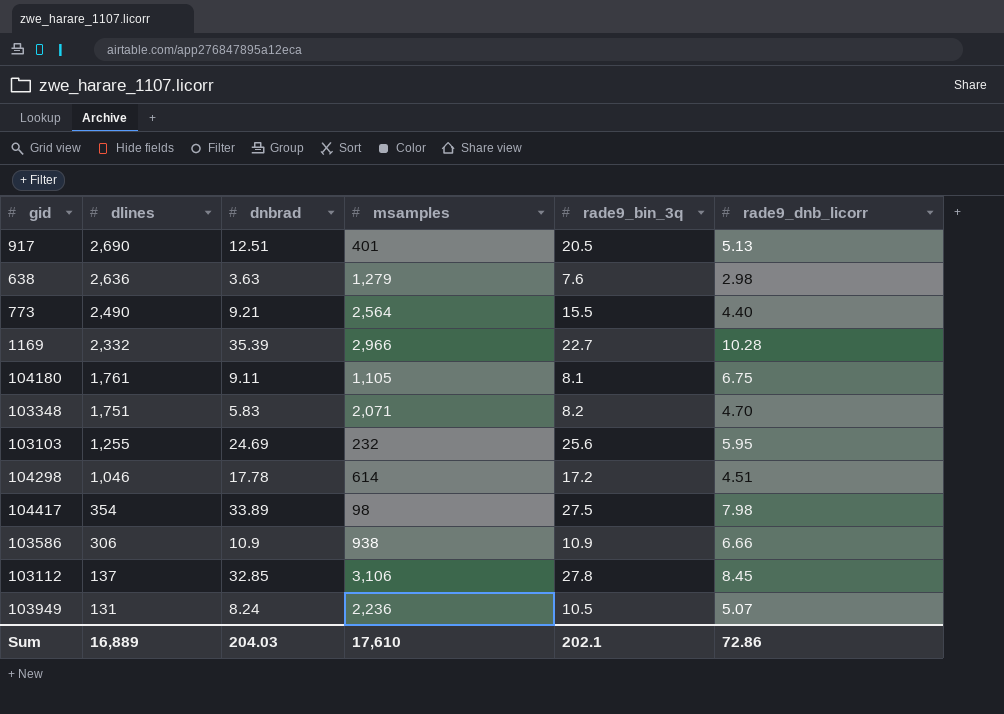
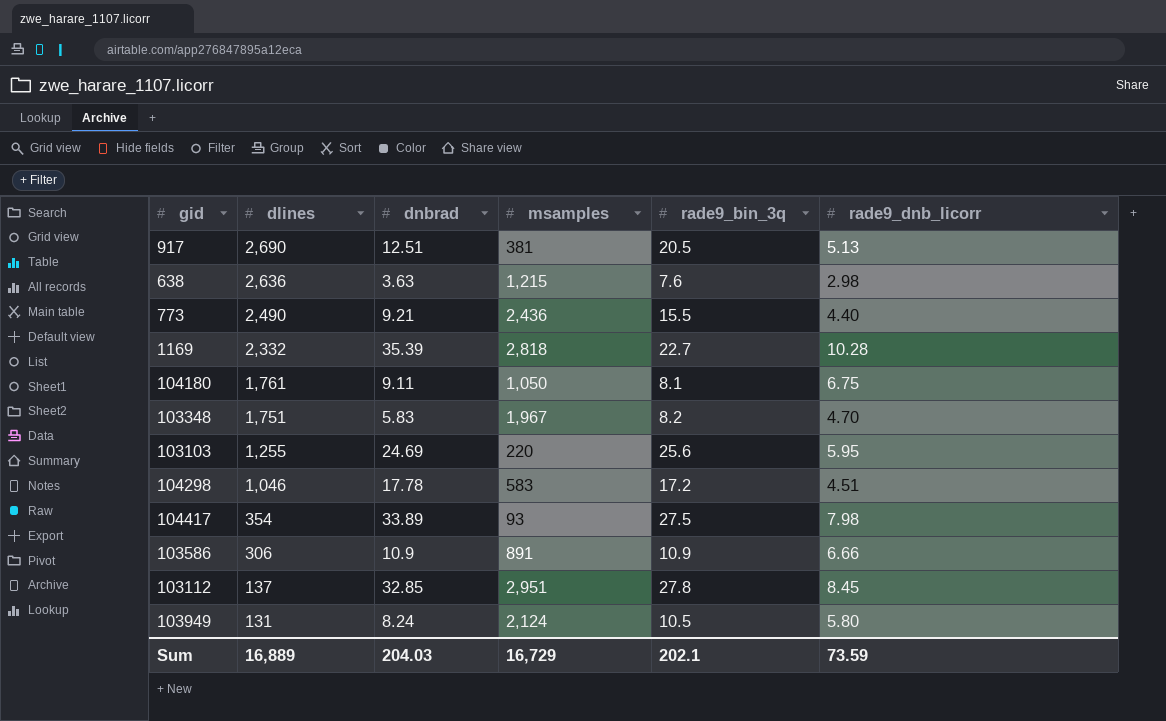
917 | msamples: 401 -> 381
638 | msamples: 1,279 -> 1,215
773 | msamples: 2,564 -> 2,436
1169 | msamples: 2,966 -> 2,818
104180 | msamples: 1,105 -> 1,050
103348 | msamples: 2,071 -> 1,967
103103 | msamples: 232 -> 220
104298 | msamples: 614 -> 583
104417 | msamples: 98 -> 93
103586 | msamples: 938 -> 891
103112 | msamples: 3,106 -> 2,951
103949 | msamples: 2,236 -> 2,124
103949 | rade9_dnb_licorr: 5.07 -> 5.80
Sum | msamples: 17,610 -> 16,729
Sum | rade9_dnb_licorr: 72.86 -> 73.59

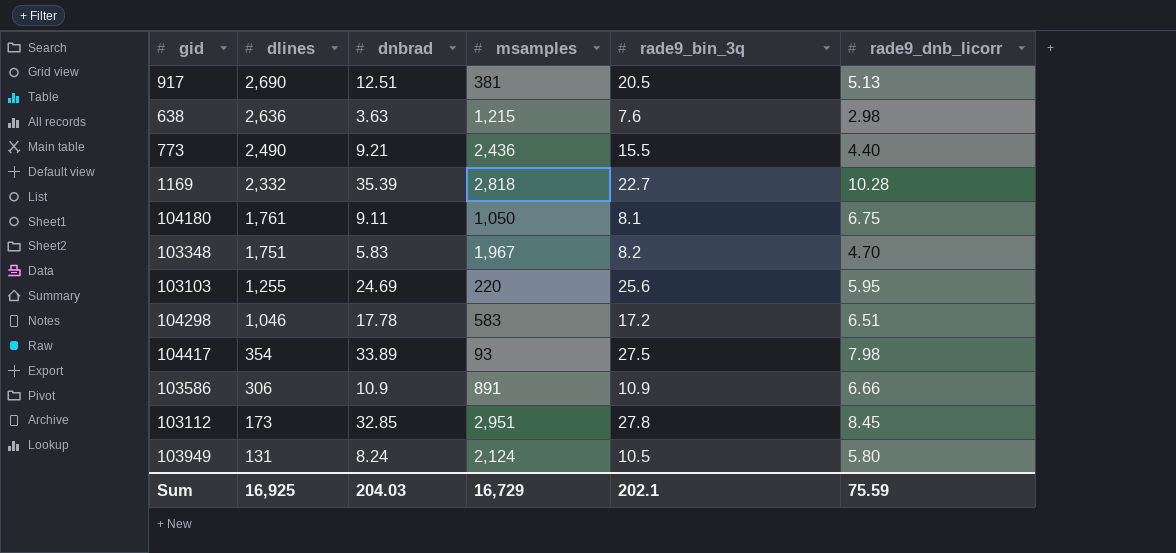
104298 | rade9_dnb_licorr: 4.51 -> 6.51
103112 | dlines: 137 -> 173
Sum | dlines: 16,889 -> 16,925
Sum | rade9_dnb_licorr: 73.59 -> 75.59

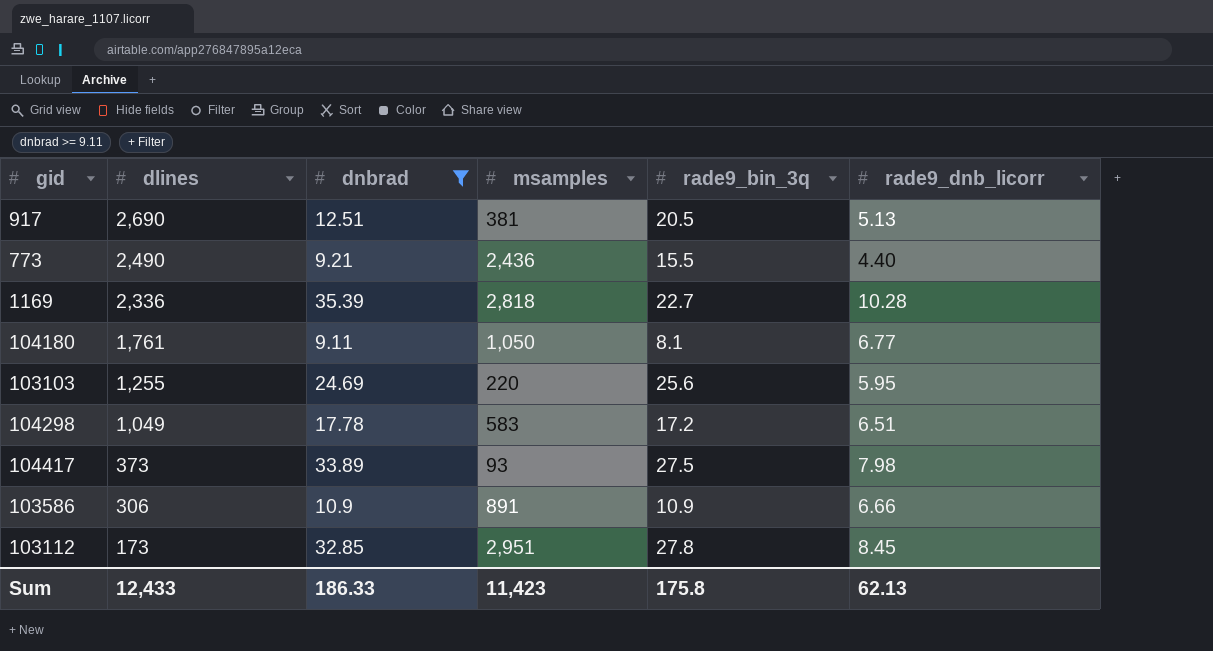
filter: none -> dnbrad >= 9.11
1169 | dlines: 2,332 -> 2,336
104180 | rade9_dnb_licorr: 6.75 -> 6.77
104298 | dlines: 1,046 -> 1,049
104417 | dlines: 354 -> 373
Sum | dlines: 16,925 -> 12,433
Sum | dnbrad: 204.03 -> 186.33
Sum | msamples: 16,729 -> 11,423
Sum | rade9_bin_3q: 202.1 -> 175.8
Sum | rade9_dnb_licorr: 75.59 -> 62.13

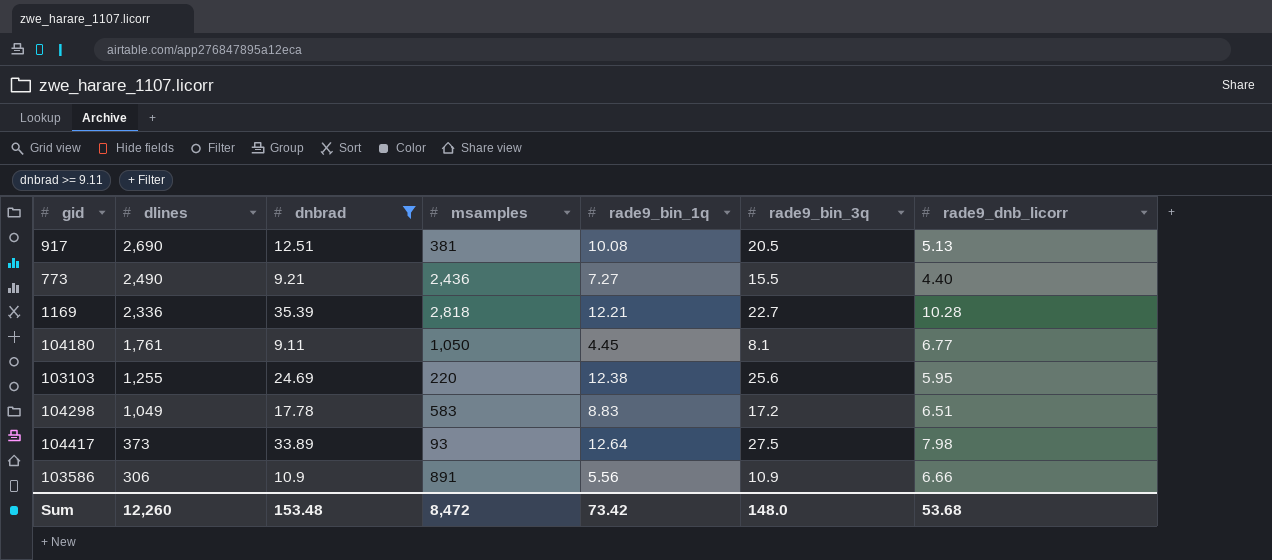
column rade9_bin_1q | position: none -> 5
row 103112: 173 | 32.85 | 2,951 | 27.8 | 8.45 -> none
Sum | dlines: 12,433 -> 12,260
Sum | dnbrad: 186.33 -> 153.48
Sum | msamples: 11,423 -> 8,472
Sum | rade9_bin_3q: 175.8 -> 148.0
Sum | rade9_dnb_licorr: 62.13 -> 53.68

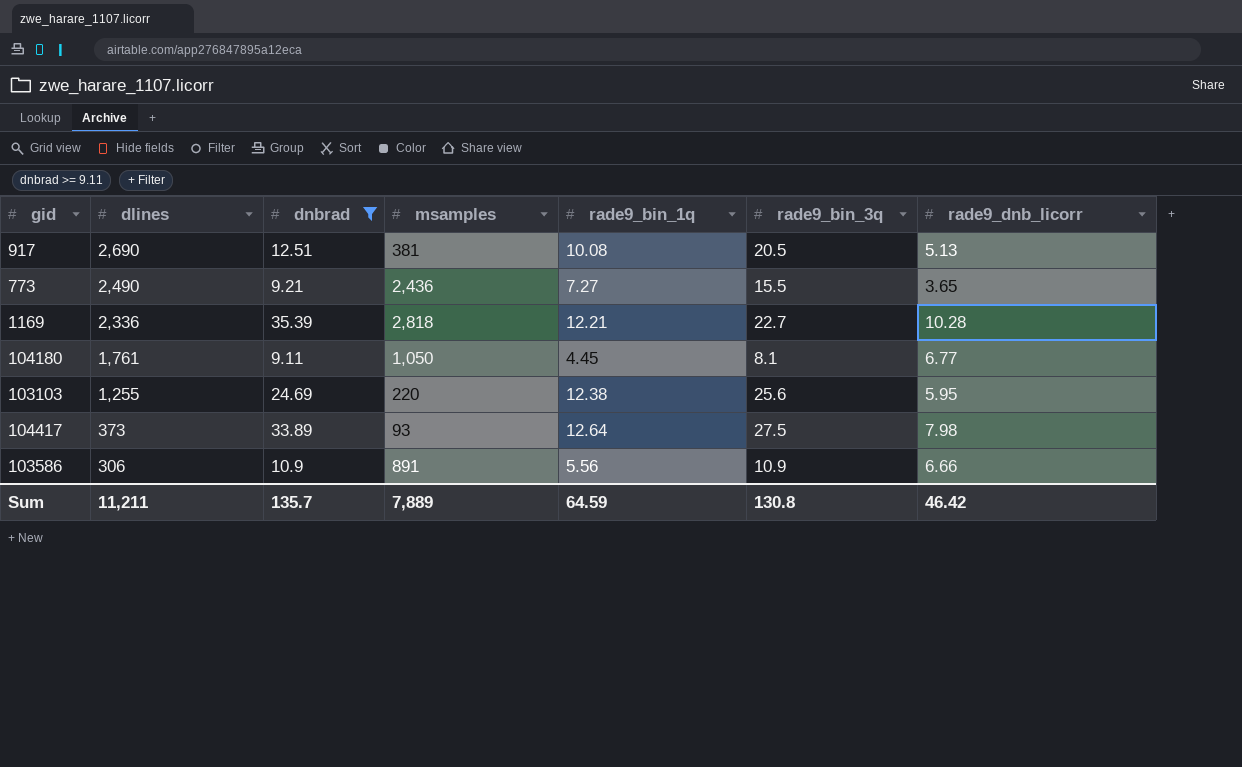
row 104298: 1,049 | 17.78 | 583 | 8.83 | 17.2 | 6.51 -> none
773 | rade9_dnb_licorr: 4.40 -> 3.65
Sum | dlines: 12,260 -> 11,211
Sum | dnbrad: 153.48 -> 135.7
Sum | msamples: 8,472 -> 7,889
Sum | rade9_bin_1q: 73.42 -> 64.59
Sum | rade9_bin_3q: 148.0 -> 130.8
Sum | rade9_dnb_licorr: 53.68 -> 46.42

